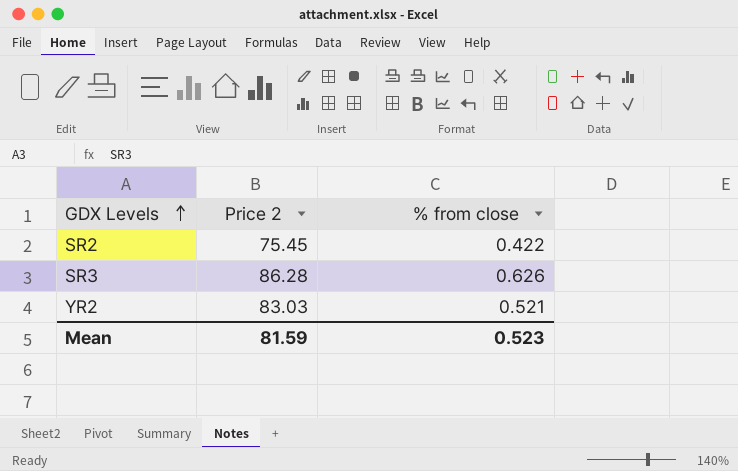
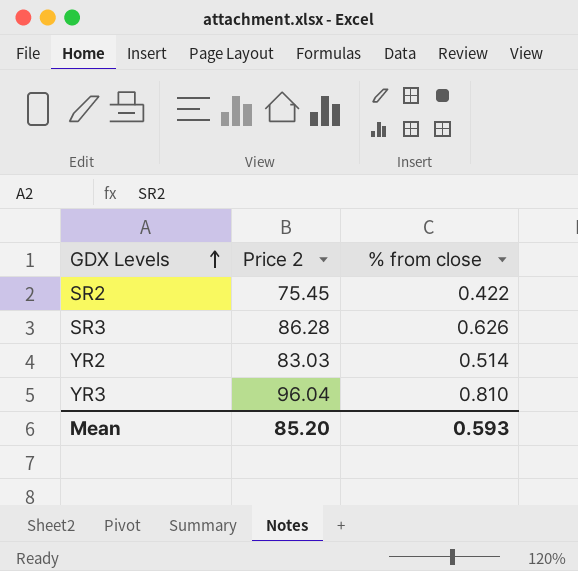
YR2 | % from close: 0.521 -> 0.514
row YR3: none -> 96.04 | 0.810
Mean | Price 2: 81.59 -> 85.20
Mean | % from close: 0.523 -> 0.593

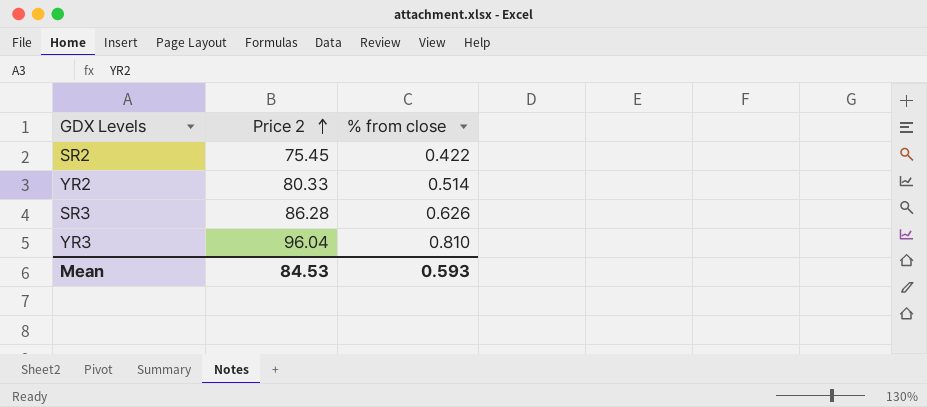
row order: GDX Levels ascending -> Price 2 ascending
YR2 | Price 2: 83.03 -> 80.33
Mean | Price 2: 85.20 -> 84.53

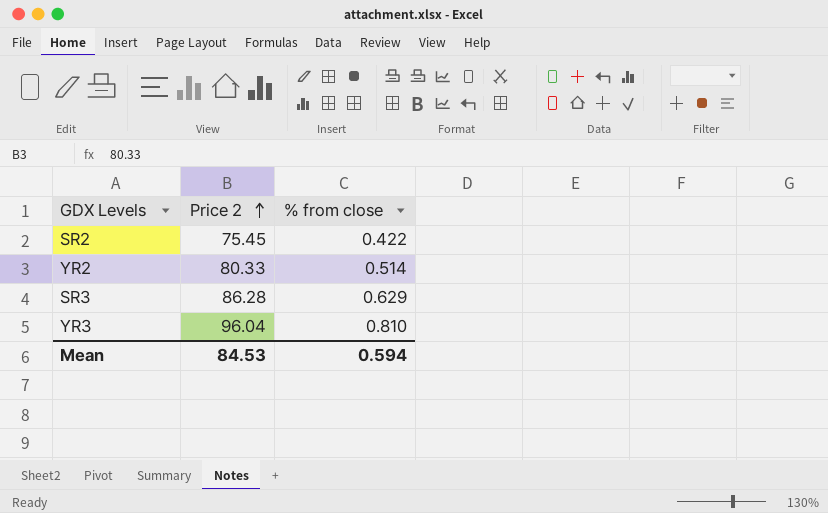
SR3 | % from close: 0.626 -> 0.629
Mean | % from close: 0.593 -> 0.594

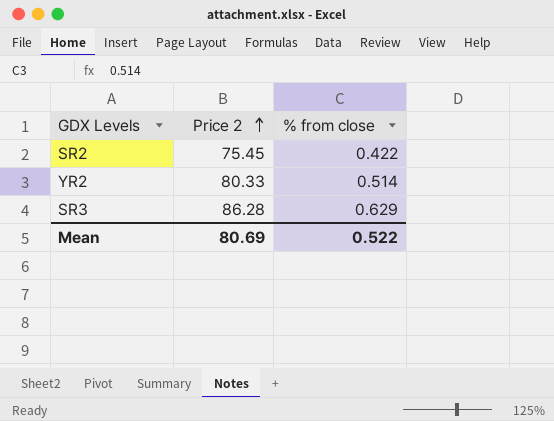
row YR3: 96.04 | 0.810 -> none
Mean | Price 2: 84.53 -> 80.69
Mean | % from close: 0.594 -> 0.522

